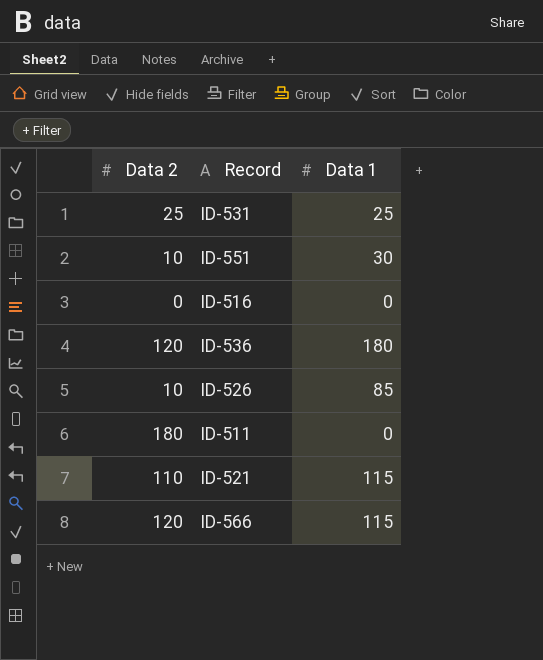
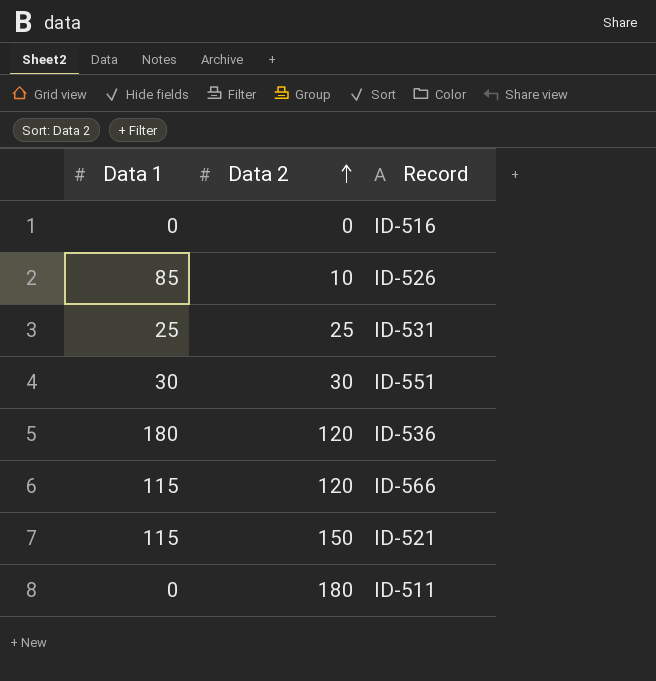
row order: none -> Data 2 ascending
column Data 1 | position: 3 -> 1
ID-551 | Data 2: 10 -> 30
ID-521 | Data 2: 110 -> 150

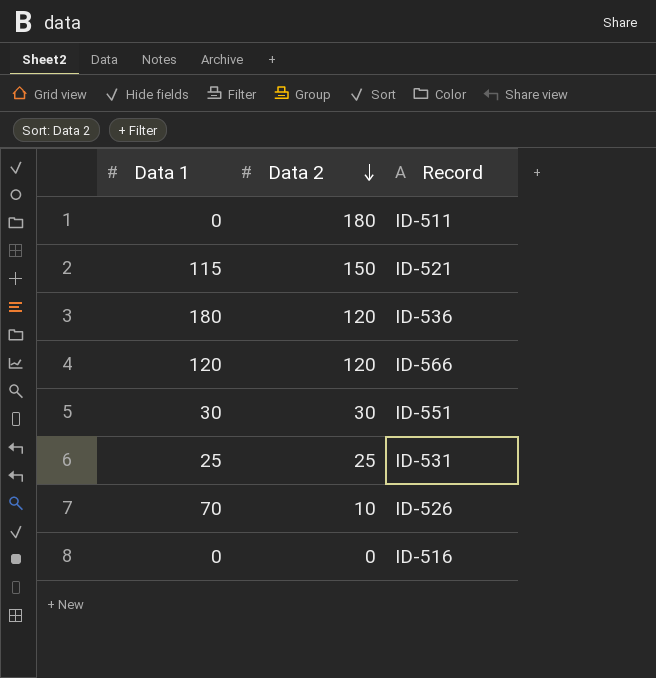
row order: Data 2 ascending -> Data 2 descending
ID-566 | Data 1: 115 -> 120
ID-526 | Data 1: 85 -> 70

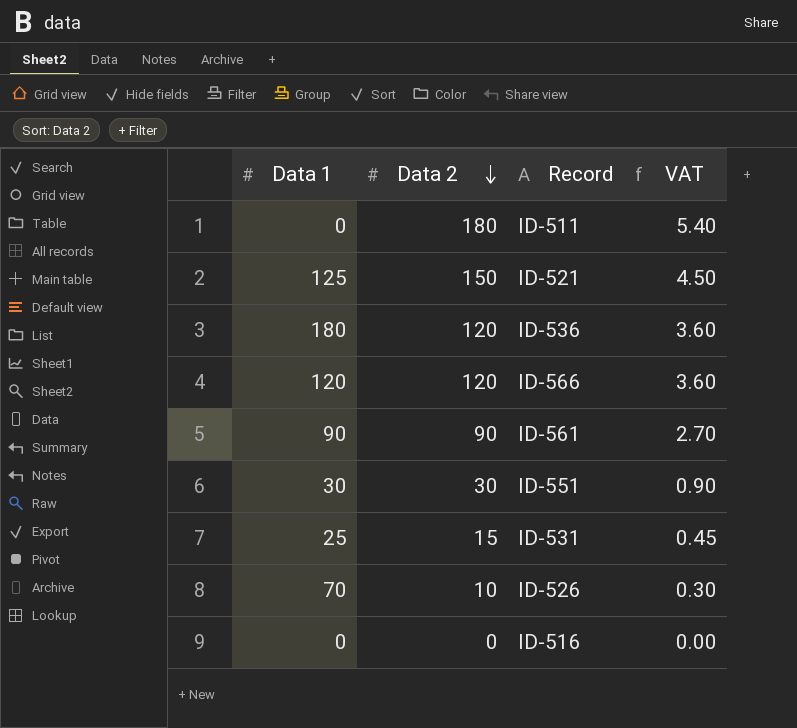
column VAT | formula: none -> [Data 2] * 0.03
ID-521 | Data 1: 115 -> 125
row ID-561: none -> 90 | 90 | 2.70
ID-531 | Data 2: 25 -> 15

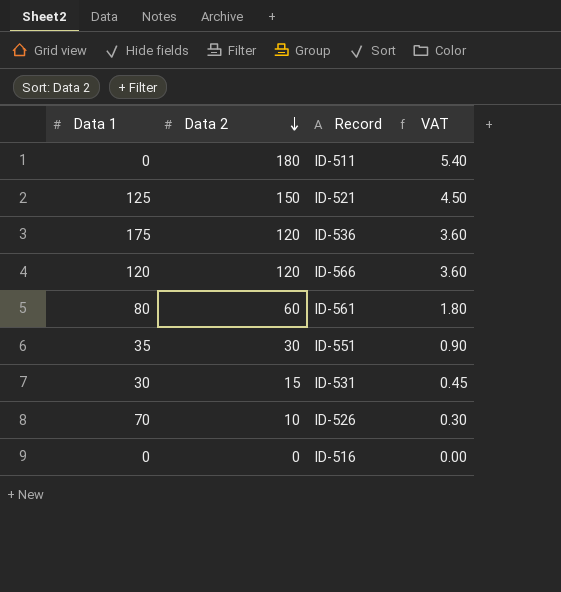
ID-536 | Data 1: 180 -> 175
ID-561 | Data 1: 90 -> 80
ID-561 | Data 2: 90 -> 60
ID-561 | VAT: 2.70 -> 1.80
ID-551 | Data 1: 30 -> 35
ID-531 | Data 1: 25 -> 30

